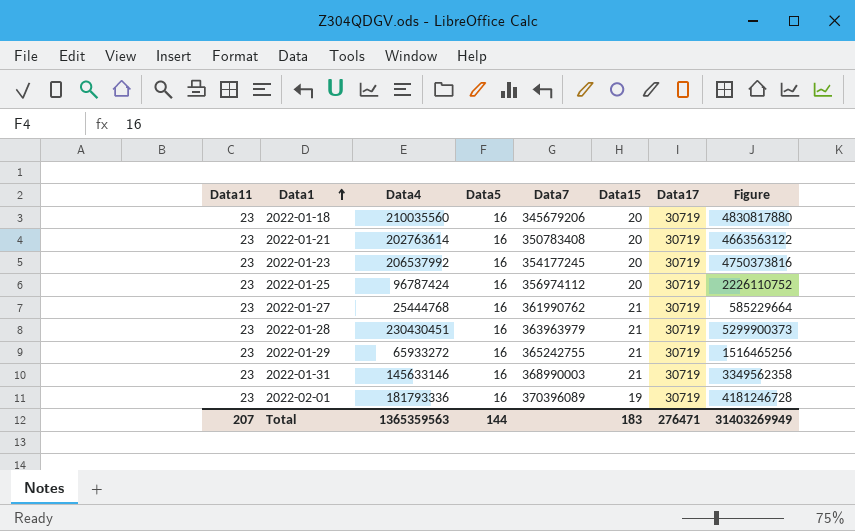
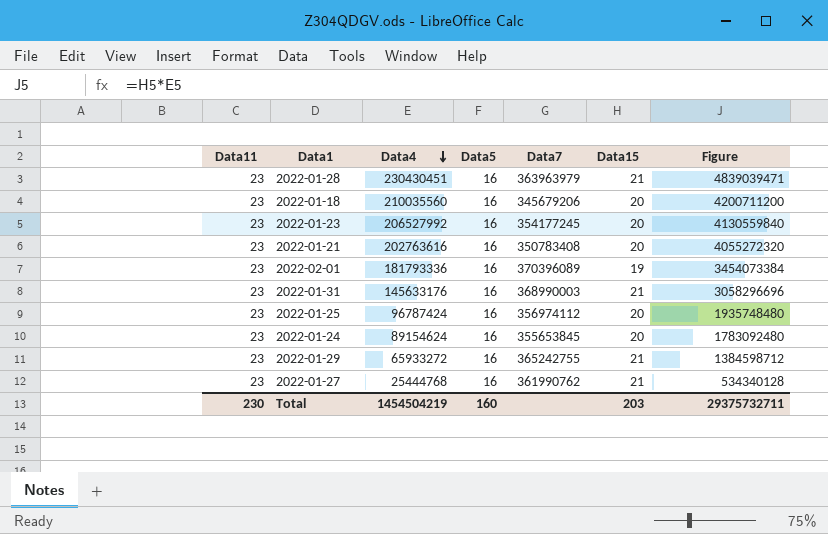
row order: Data1 ascending -> Data4 descending
column Data17 | position: 7 -> none
column Figure | formula: [Data11] * [Data4] -> [Data4] * [Data15]
2022-01-23 | Data4: 206537992 -> 206527992
2022-01-21 | Data4: 202763614 -> 202763616
2022-01-31 | Data4: 145633146 -> 145633176
row 2022-01-24: none -> 23 | 89154624 | 16 | 355653845 | 20 | 1783092480
Total | Data11: 207 -> 230
Total | Data4: 1365359563 -> 1454504219
Total | Data5: 144 -> 160
Total | Data15: 183 -> 203
Total | Figure: 31403269949 -> 29375732711

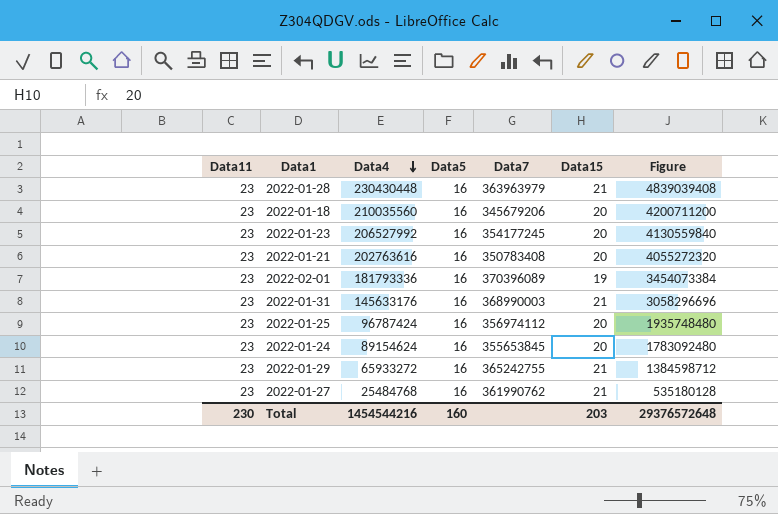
2022-01-28 | Data4: 230430451 -> 230430448
2022-01-28 | Figure: 4839039471 -> 4839039408
2022-01-27 | Data4: 25444768 -> 25484768
2022-01-27 | Figure: 534340128 -> 535180128
Total | Data4: 1454504219 -> 1454544216
Total | Figure: 29375732711 -> 29376572648

